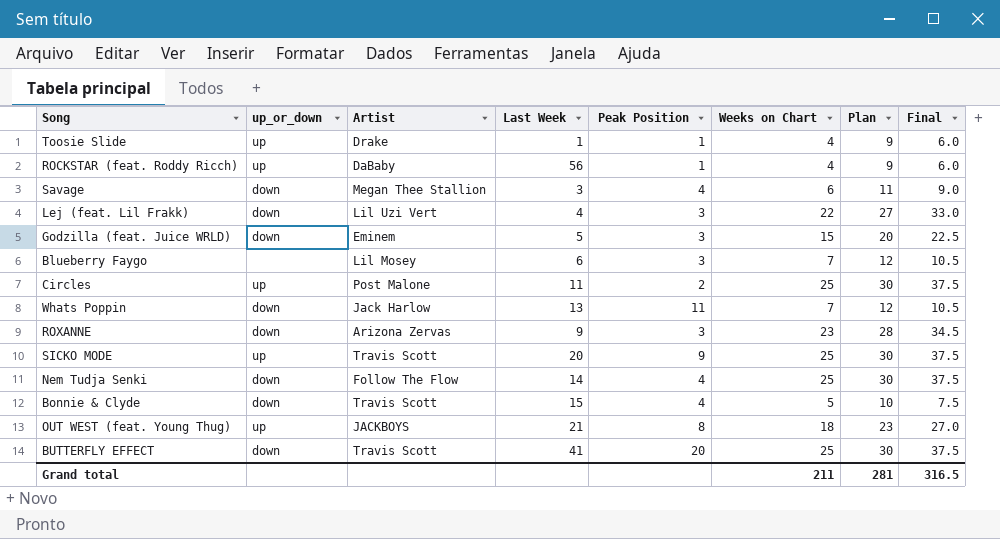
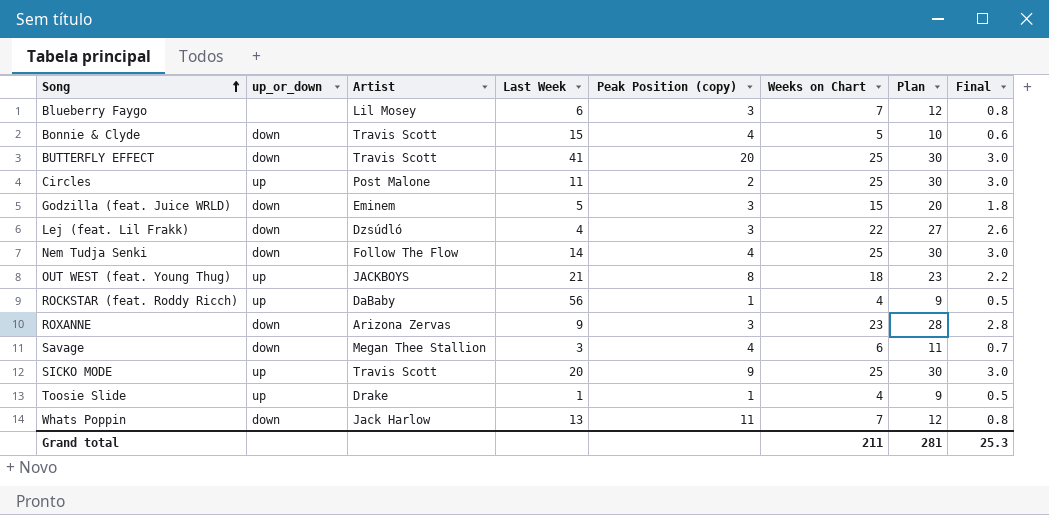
row order: none -> Song ascending
column name: Peak Position -> Peak Position (copy)
column Final | formula: [Weeks on Chart] * 1.5 -> [Weeks on Chart] * 0.12
Lej (feat. Lil Frakk) | Artist: Lil Uzi Vert -> Dzsúdló
Grand total | Final: 316.5 -> 25.3

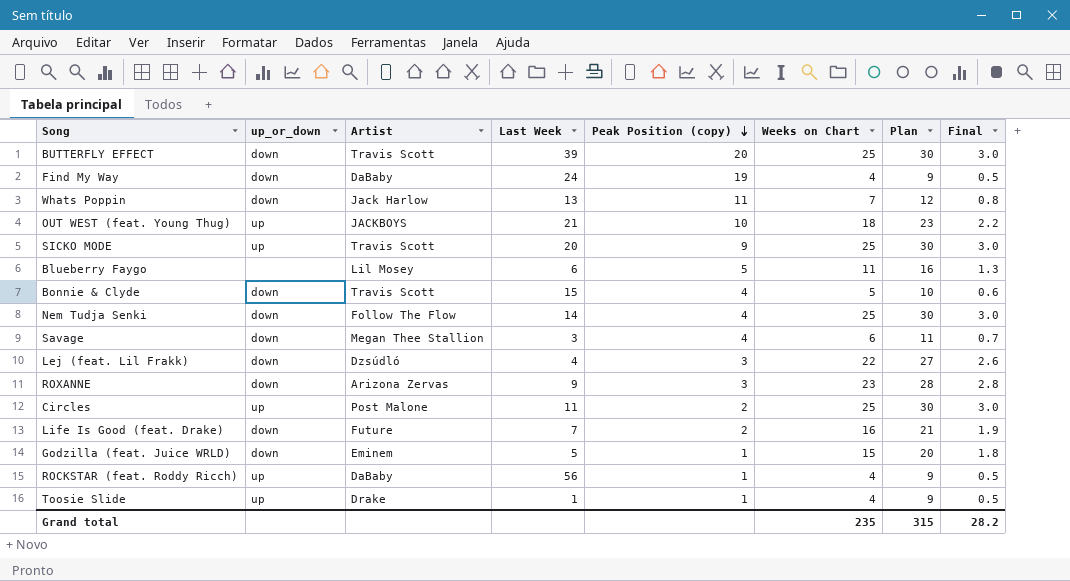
row order: Song ascending -> Peak Position (copy) descending
BUTTERFLY EFFECT | Last Week: 41 -> 39
row Find My Way: none -> down | DaBaby | 24 | 19 | 4 | 9 | 0.5
OUT WEST (feat. Young Thug) | Peak Position (copy): 8 -> 10
Blueberry Faygo | Peak Position (copy): 3 -> 5
Blueberry Faygo | Weeks on Chart: 7 -> 11
Blueberry Faygo | Plan: 12 -> 16
Blueberry Faygo | Final: 0.8 -> 1.3
row Life Is Good (feat. Drake): none -> down | Future | 7 | 2 | 16 | 21 | 1.9
Godzilla (feat. Juice WRLD) | Peak Position (copy): 3 -> 1
Grand total | Weeks on Chart: 211 -> 235
Grand total | Plan: 281 -> 315
Grand total | Final: 25.3 -> 28.2

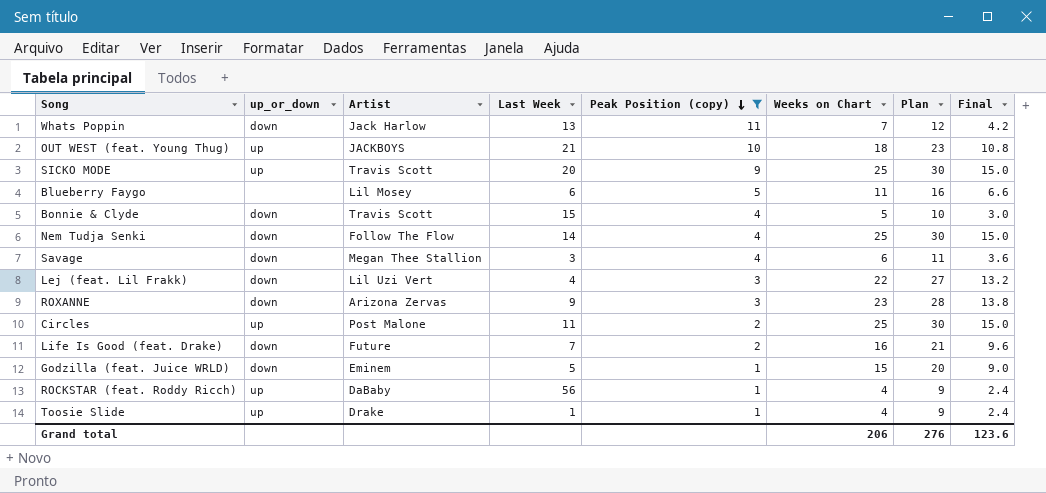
filter: none -> Peak Position (copy) <= 11
column Final | formula: [Weeks on Chart] * 0.12 -> [Weeks on Chart] * 0.6
Lej (feat. Lil Frakk) | Artist: Dzsúdló -> Lil Uzi Vert
Grand total | Weeks on Chart: 235 -> 206
Grand total | Plan: 315 -> 276
Grand total | Final: 28.2 -> 123.6

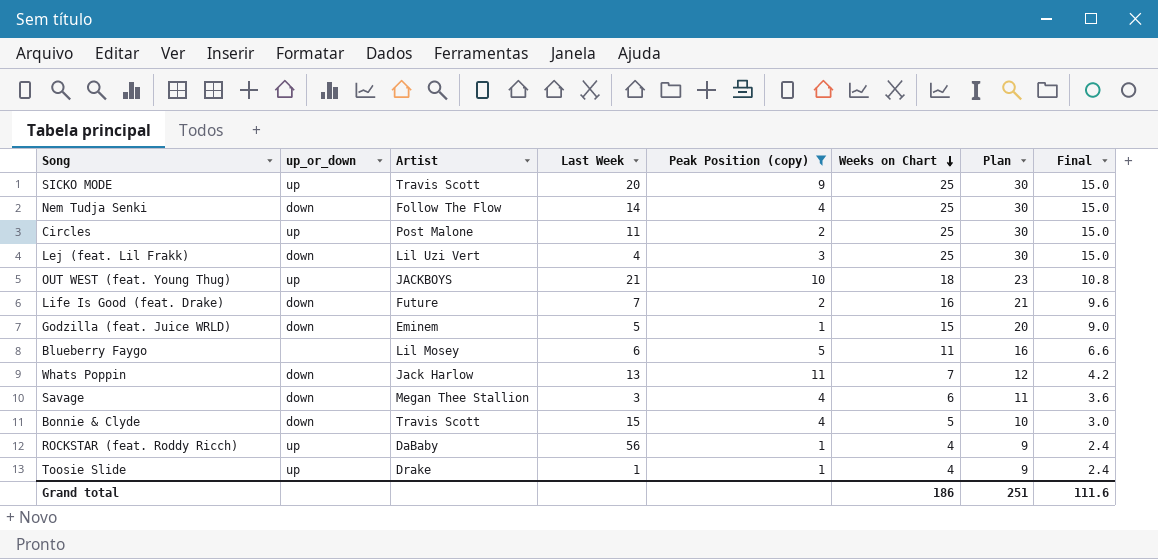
row order: Peak Position (copy) descending -> Weeks on Chart descending
row ROXANNE: down | Arizona Zervas | 9 | 3 | 23 | 28 | 13.8 -> none
Lej (feat. Lil Frakk) | Weeks on Chart: 22 -> 25
Lej (feat. Lil Frakk) | Plan: 27 -> 30
Lej (feat. Lil Frakk) | Final: 13.2 -> 15.0
Grand total | Weeks on Chart: 206 -> 186
Grand total | Plan: 276 -> 251
Grand total | Final: 123.6 -> 111.6

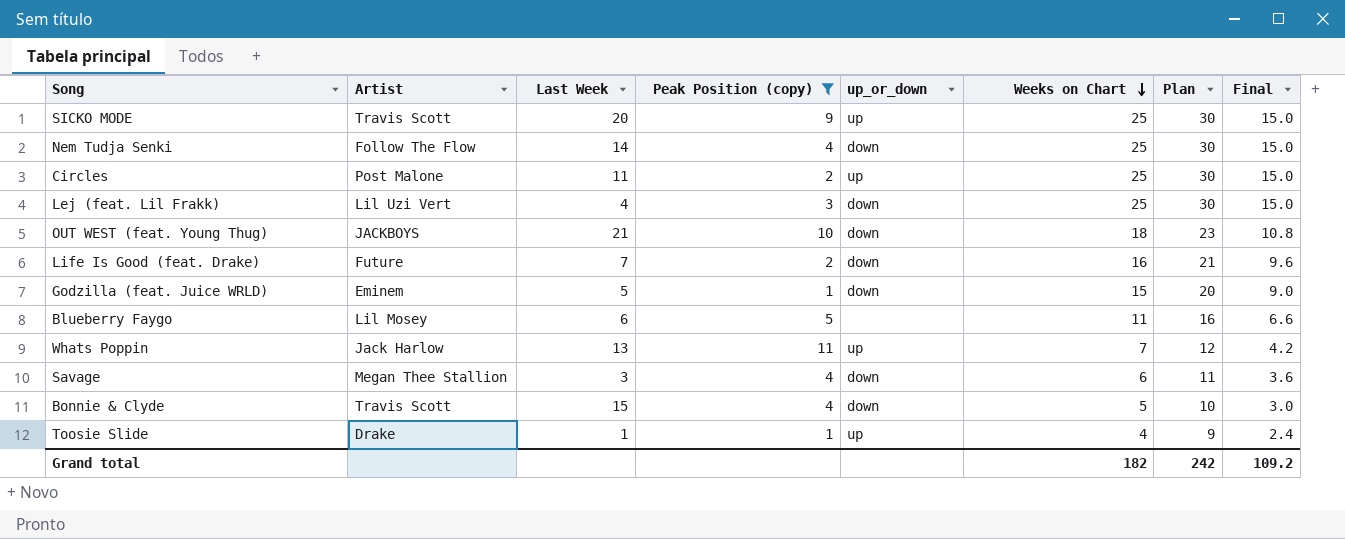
column up_or_down | position: 2 -> 5
row ROCKSTAR (feat. Roddy Ricch): up | DaBaby | 56 | 1 | 4 | 9 | 2.4 -> none
OUT WEST (feat. Young Thug) | up_or_down: up -> down
Whats Poppin | up_or_down: down -> up
Grand total | Weeks on Chart: 186 -> 182
Grand total | Plan: 251 -> 242
Grand total | Final: 111.6 -> 109.2

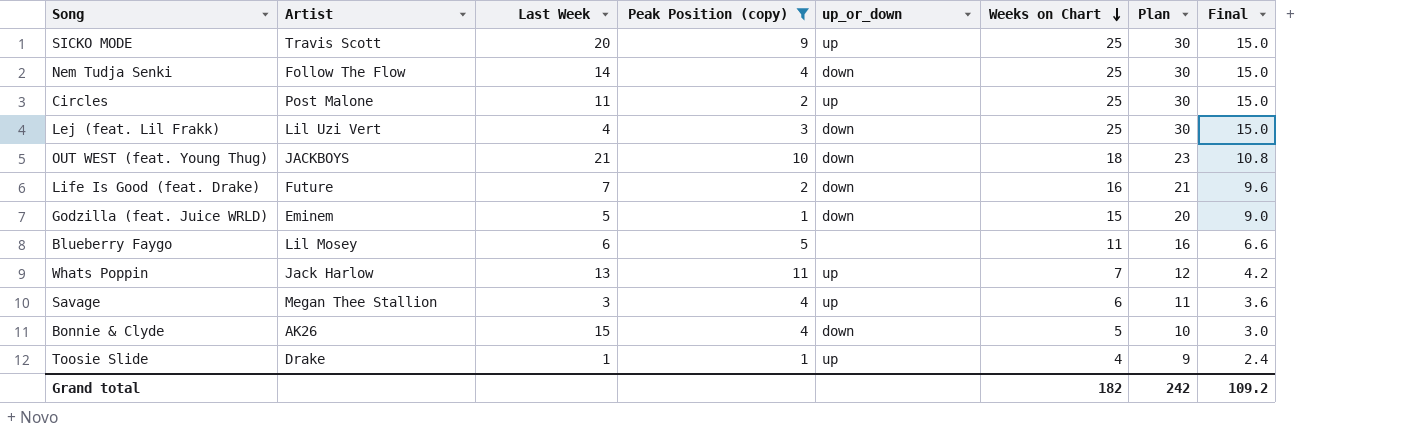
Savage | up_or_down: down -> up
Bonnie & Clyde | Artist: Travis Scott -> AK26

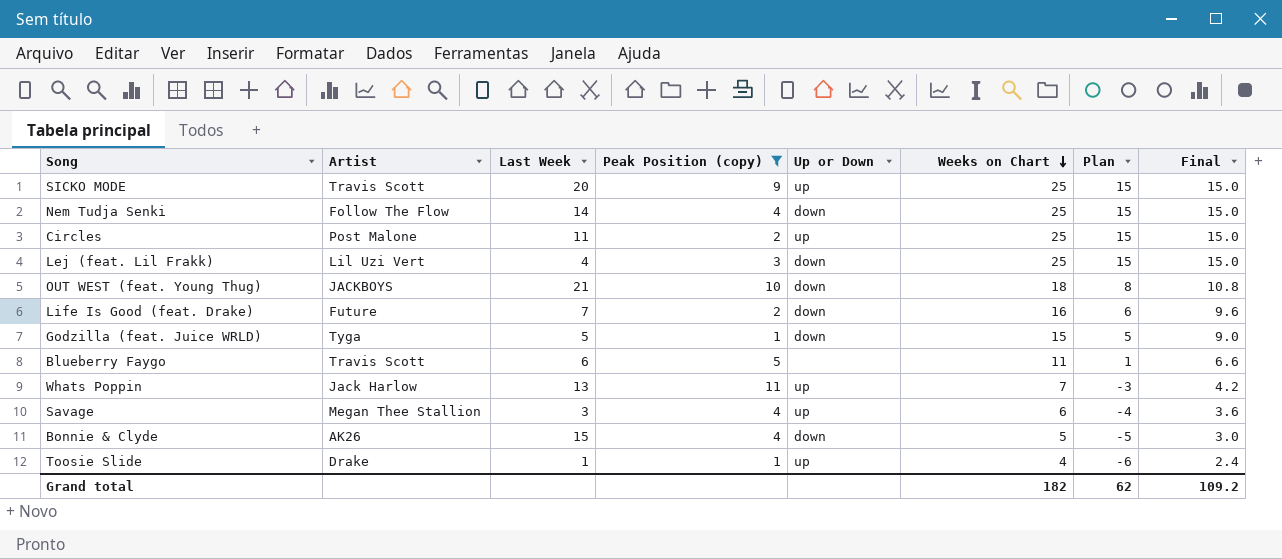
column name: up_or_down -> Up or Down
column Plan | formula: [Weeks on Chart] + 5 -> [Weeks on Chart] - 10
Godzilla (feat. Juice WRLD) | Artist: Eminem -> Tyga
Blueberry Faygo | Artist: Lil Mosey -> Travis Scott
Grand total | Plan: 242 -> 62

